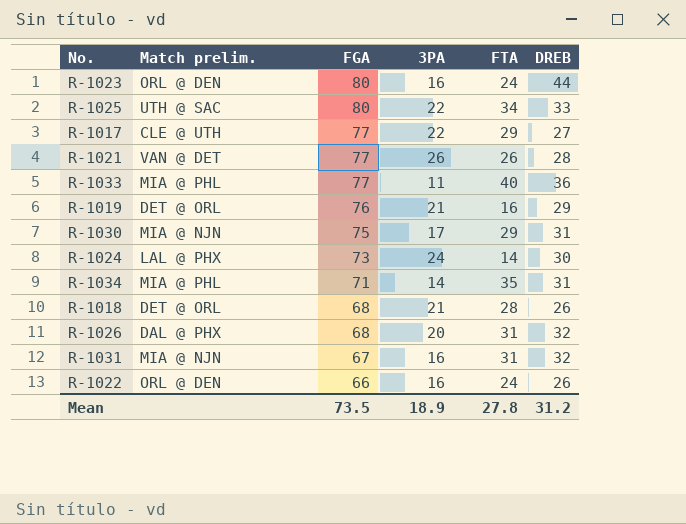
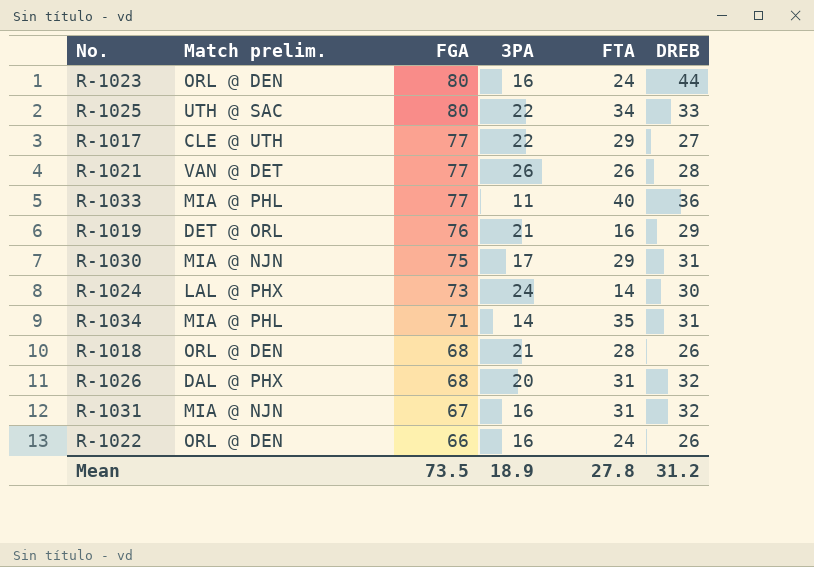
R-1018 | Match prelim.: DET @ ORL -> ORL @ DEN

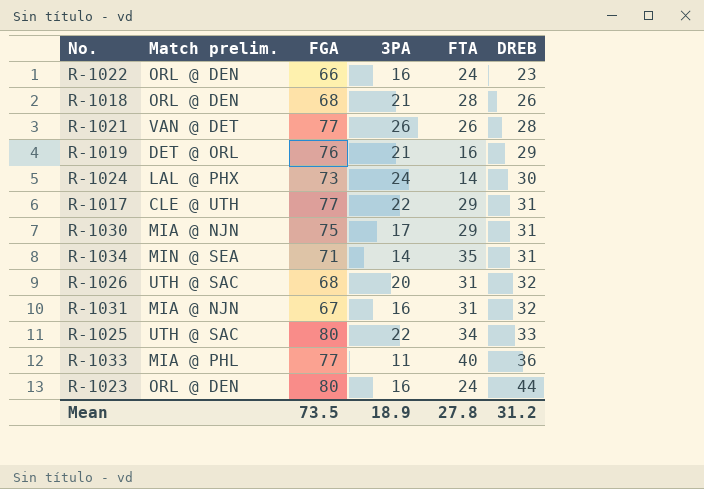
row order: FGA descending -> DREB ascending
R-1022 | DREB: 26 -> 23
R-1017 | DREB: 27 -> 31
R-1034 | Match prelim.: MIA @ PHL -> MIN @ SEA
R-1026 | Match prelim.: DAL @ PHX -> UTH @ SAC

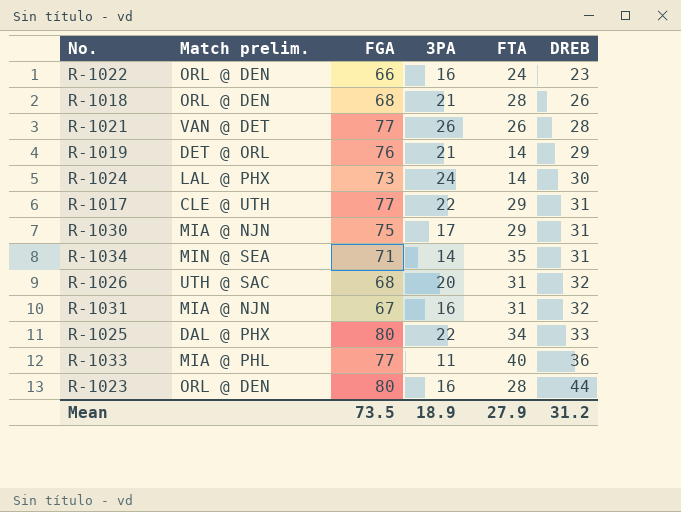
R-1019 | FTA: 16 -> 14
R-1025 | Match prelim.: UTH @ SAC -> DAL @ PHX
R-1023 | FTA: 24 -> 28
Mean | FTA: 27.8 -> 27.9

